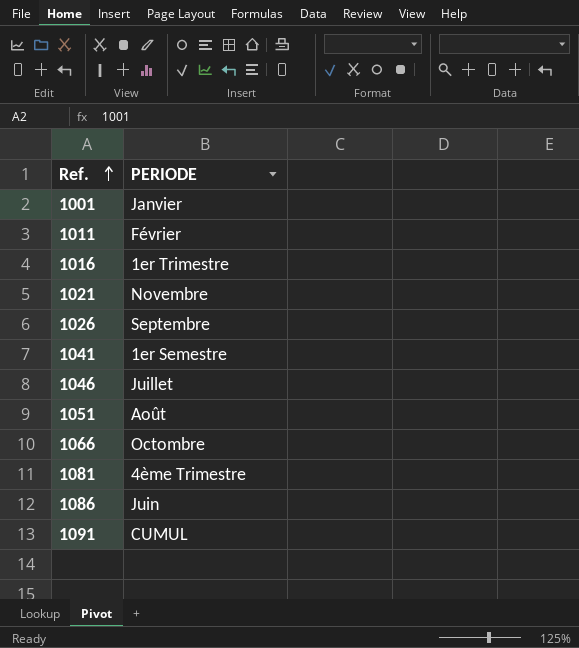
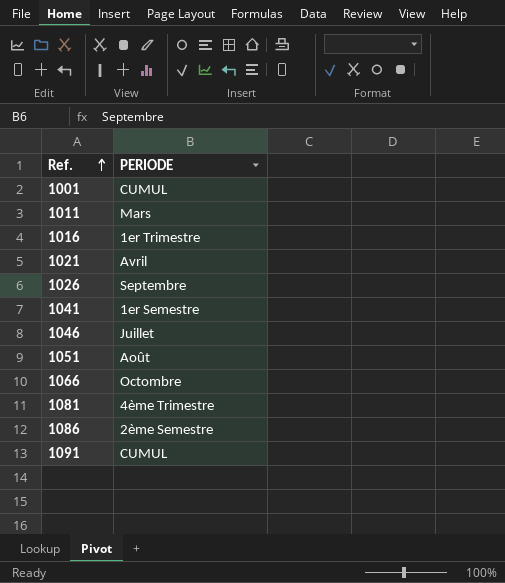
1001 | PERIODE: Janvier -> CUMUL
1011 | PERIODE: Février -> Mars
1021 | PERIODE: Novembre -> Avril
1086 | PERIODE: Juin -> 2ème Semestre

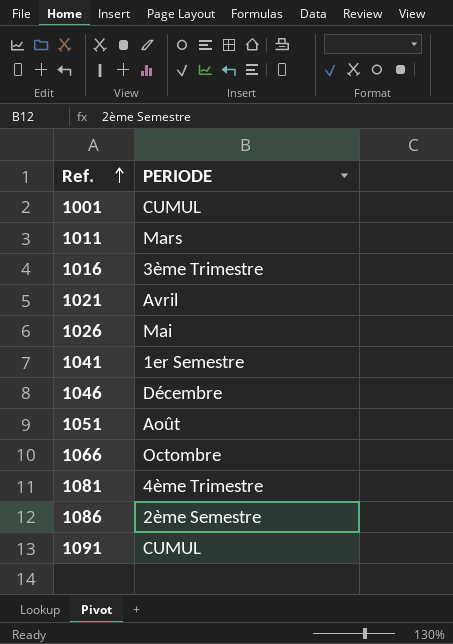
1016 | PERIODE: 1er Trimestre -> 3ème Trimestre
1026 | PERIODE: Septembre -> Mai
1046 | PERIODE: Juillet -> Décembre

